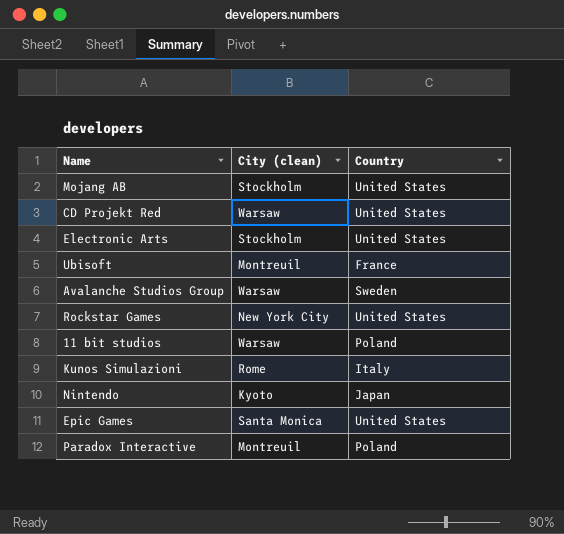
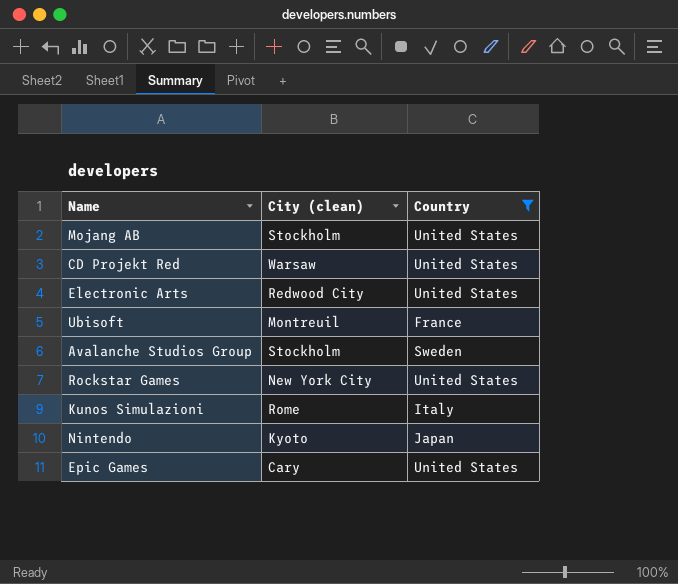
filter: none -> Country != Poland
Electronic Arts | City (clean): Stockholm -> Redwood City
Avalanche Studios Group | City (clean): Warsaw -> Stockholm
Epic Games | City (clean): Santa Monica -> Cary

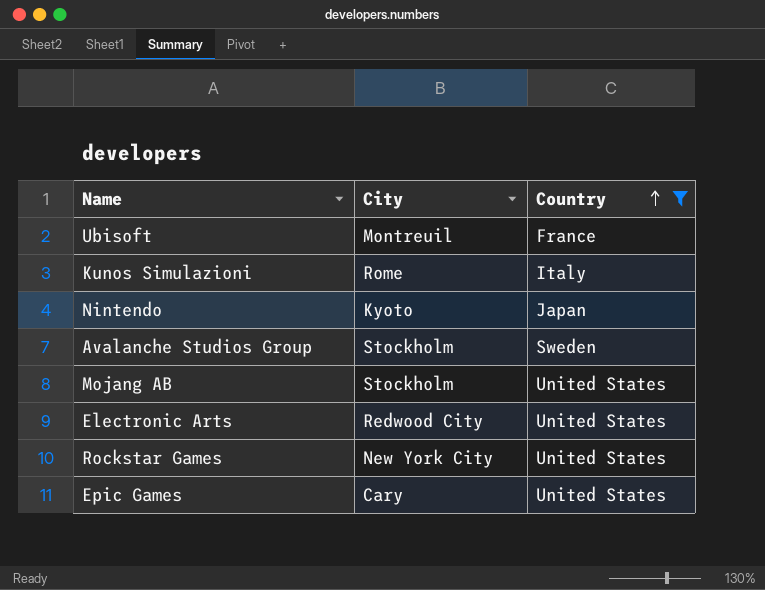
row order: none -> Country ascending
column name: City (clean) -> City
row CD Projekt Red: Warsaw | United States -> none

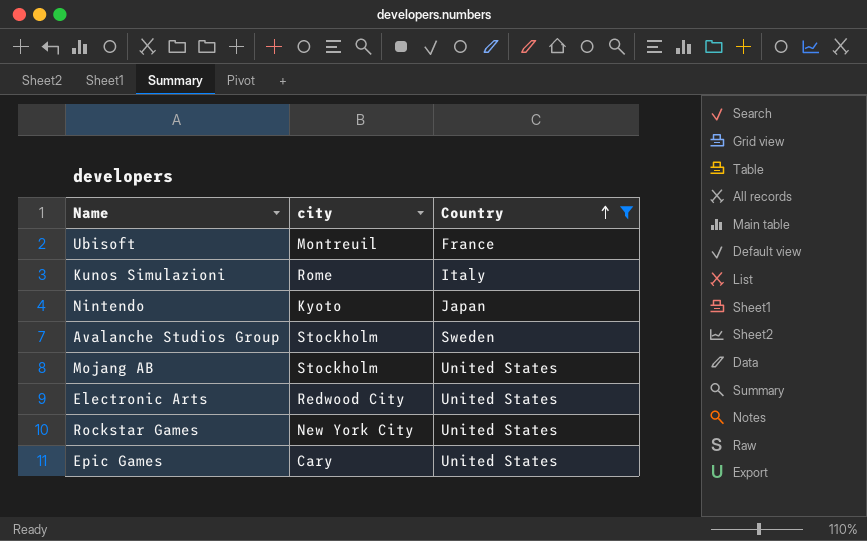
column name: City -> city

